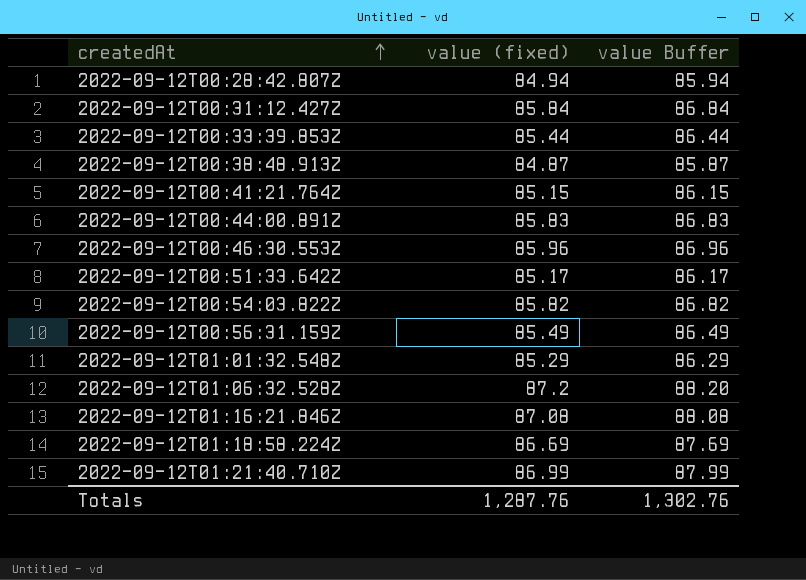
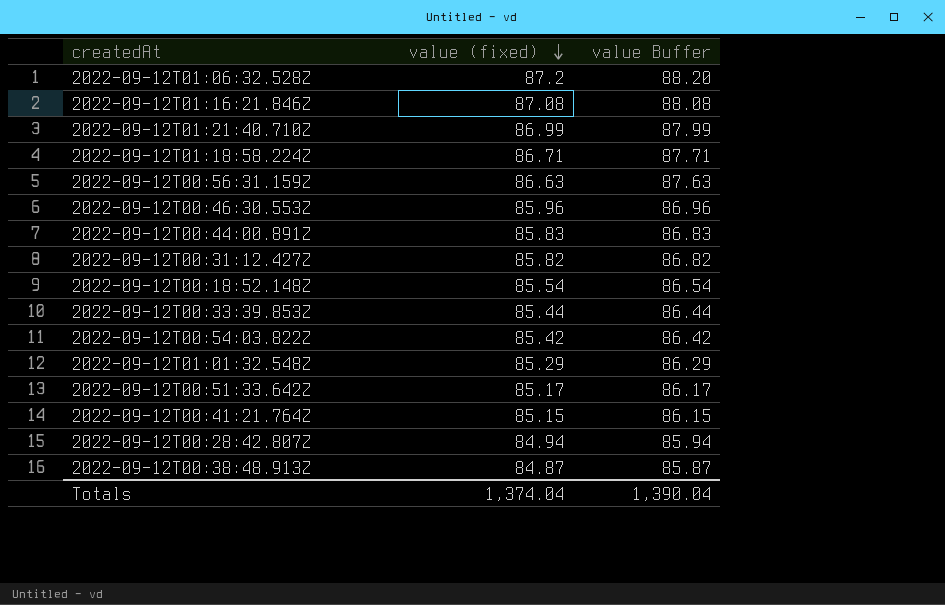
row order: createdAt ascending -> value (fixed) descending
2022-09-12T01:18:58.224Z | value (fixed): 86.69 -> 86.71
2022-09-12T01:18:58.224Z | value Buffer: 87.69 -> 87.71
2022-09-12T00:56:31.159Z | value (fixed): 85.49 -> 86.63
2022-09-12T00:56:31.159Z | value Buffer: 86.49 -> 87.63
2022-09-12T00:31:12.427Z | value (fixed): 85.84 -> 85.82
2022-09-12T00:31:12.427Z | value Buffer: 86.84 -> 86.82
row 2022-09-12T00:18:52.148Z: none -> 85.54 | 86.54
2022-09-12T00:54:03.822Z | value (fixed): 85.82 -> 85.42
2022-09-12T00:54:03.822Z | value Buffer: 86.82 -> 86.42
Totals | value (fixed): 1,287.76 -> 1,374.04
Totals | value Buffer: 1,302.76 -> 1,390.04

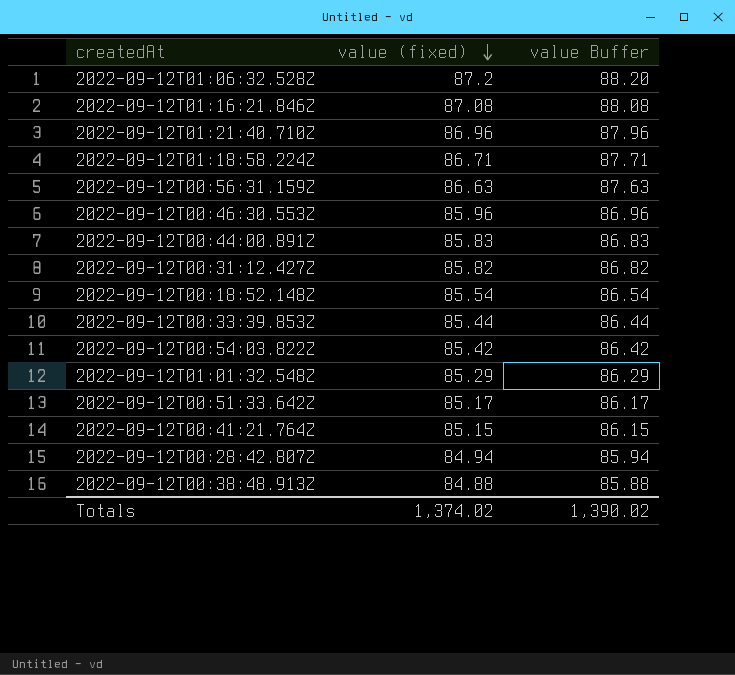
2022-09-12T01:21:40.710Z | value (fixed): 86.99 -> 86.96
2022-09-12T01:21:40.710Z | value Buffer: 87.99 -> 87.96
2022-09-12T00:38:48.913Z | value (fixed): 84.87 -> 84.88
2022-09-12T00:38:48.913Z | value Buffer: 85.87 -> 85.88
Totals | value (fixed): 1,374.04 -> 1,374.02
Totals | value Buffer: 1,390.04 -> 1,390.02

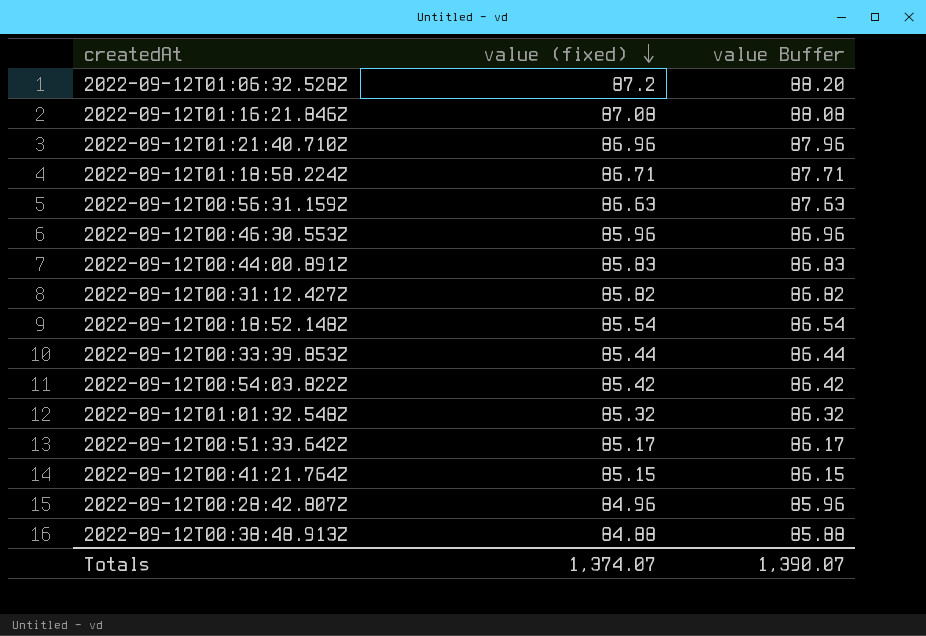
2022-09-12T01:01:32.548Z | value (fixed): 85.29 -> 85.32
2022-09-12T01:01:32.548Z | value Buffer: 86.29 -> 86.32
2022-09-12T00:28:42.807Z | value (fixed): 84.94 -> 84.96
2022-09-12T00:28:42.807Z | value Buffer: 85.94 -> 85.96
Totals | value (fixed): 1,374.02 -> 1,374.07
Totals | value Buffer: 1,390.02 -> 1,390.07

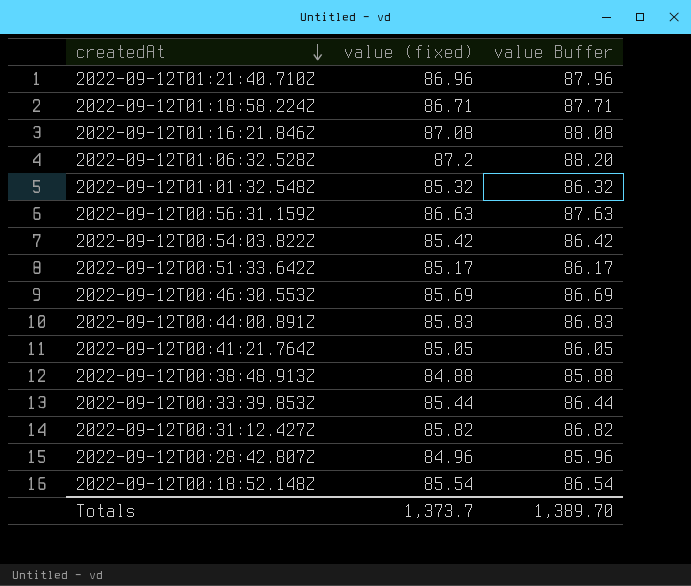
row order: value (fixed) descending -> createdAt descending
2022-09-12T00:46:30.553Z | value (fixed): 85.96 -> 85.69
2022-09-12T00:46:30.553Z | value Buffer: 86.96 -> 86.69
2022-09-12T00:41:21.764Z | value (fixed): 85.15 -> 85.05
2022-09-12T00:41:21.764Z | value Buffer: 86.15 -> 86.05
Totals | value (fixed): 1,374.07 -> 1,373.7
Totals | value Buffer: 1,390.07 -> 1,389.70

